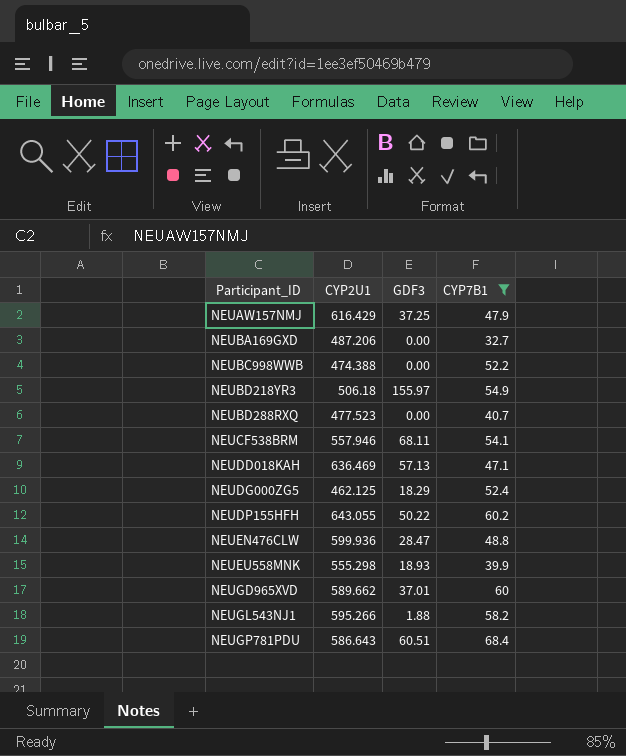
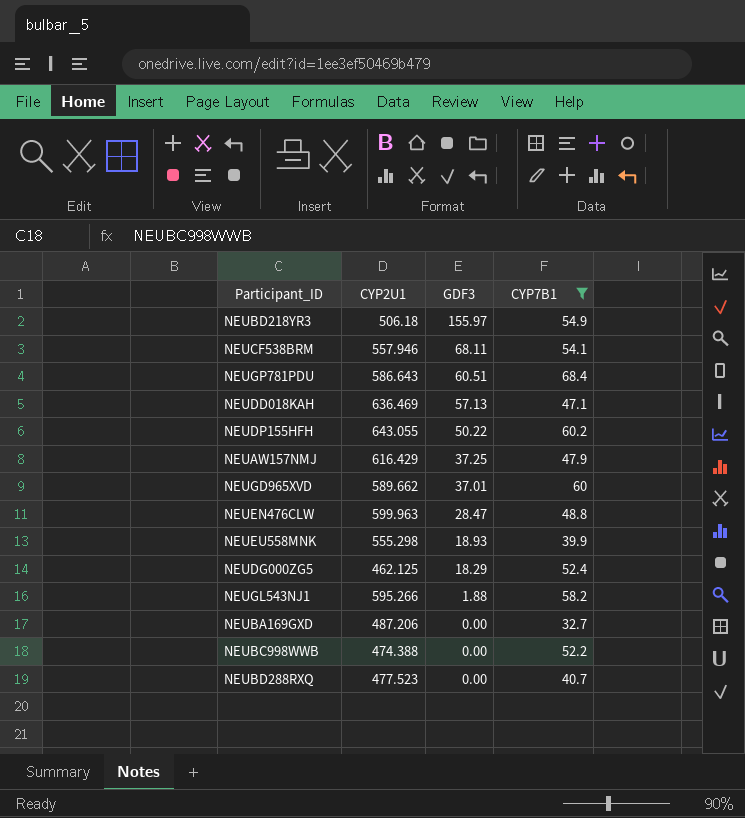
row order: Participant_ID ascending -> GDF3 descending
NEUEN476CLW | CYP2U1: 599.936 -> 599.963

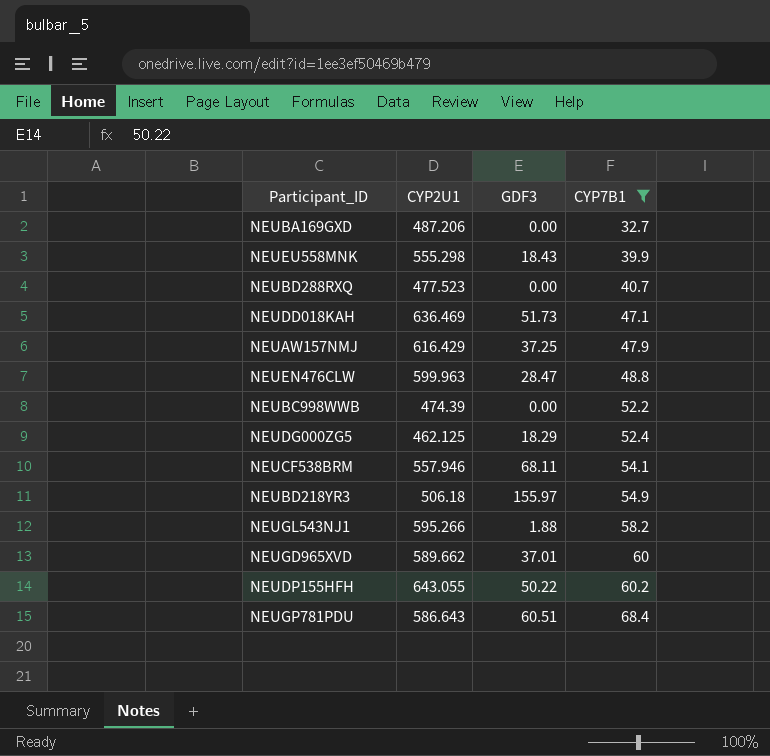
row order: GDF3 descending -> CYP7B1 ascending
NEUEU558MNK | GDF3: 18.93 -> 18.43
NEUDD018KAH | GDF3: 57.13 -> 51.73
NEUBC998WWB | CYP2U1: 474.388 -> 474.39

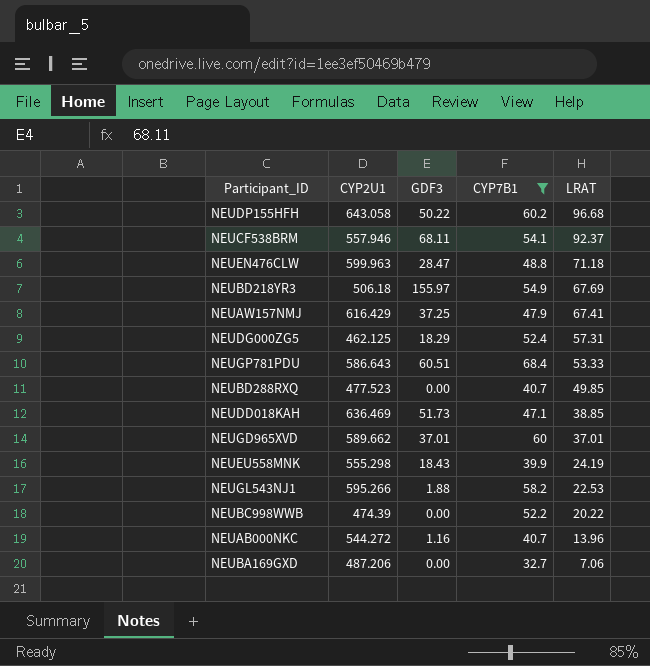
row order: CYP7B1 ascending -> LRAT descending
column LRAT | position: none -> 5
NEUDP155HFH | CYP2U1: 643.055 -> 643.058
row NEUAB000NKC: none -> 544.272 | 1.16 | 40.7 | 13.96

